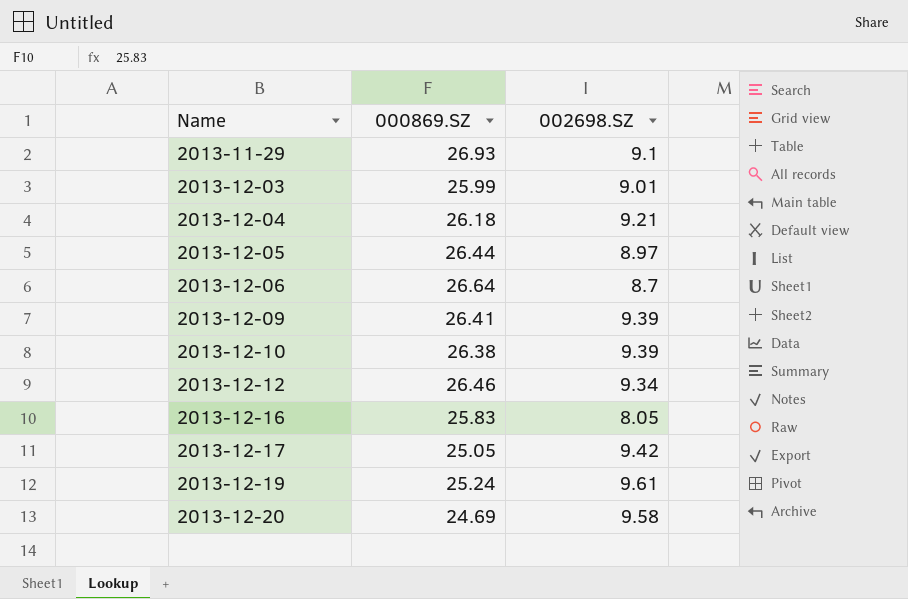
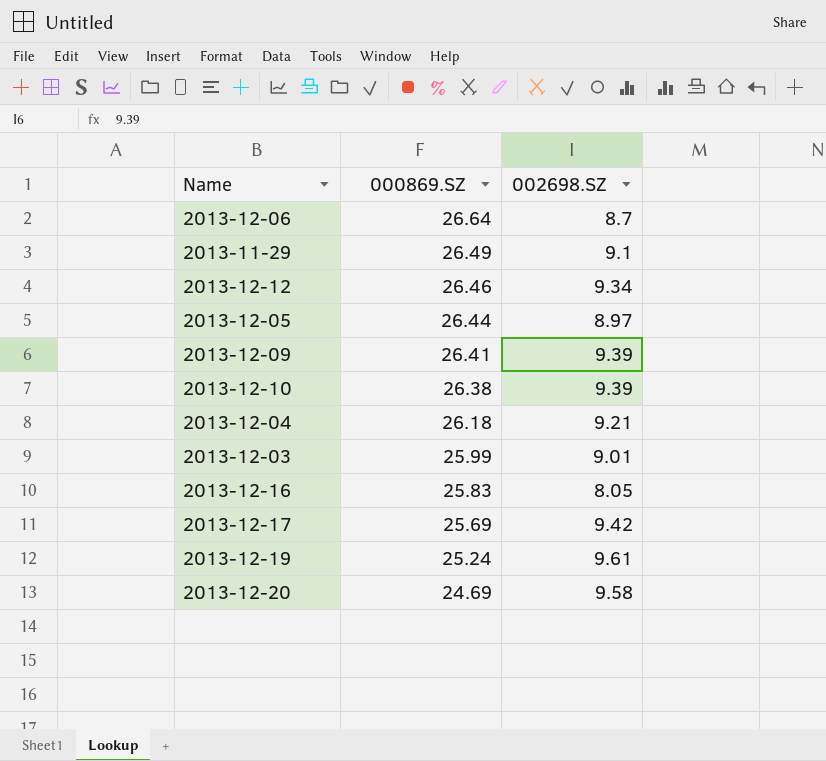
row order: Name ascending -> 000869.SZ descending
2013-11-29 | 000869.SZ: 26.93 -> 26.49
2013-12-17 | 000869.SZ: 25.05 -> 25.69

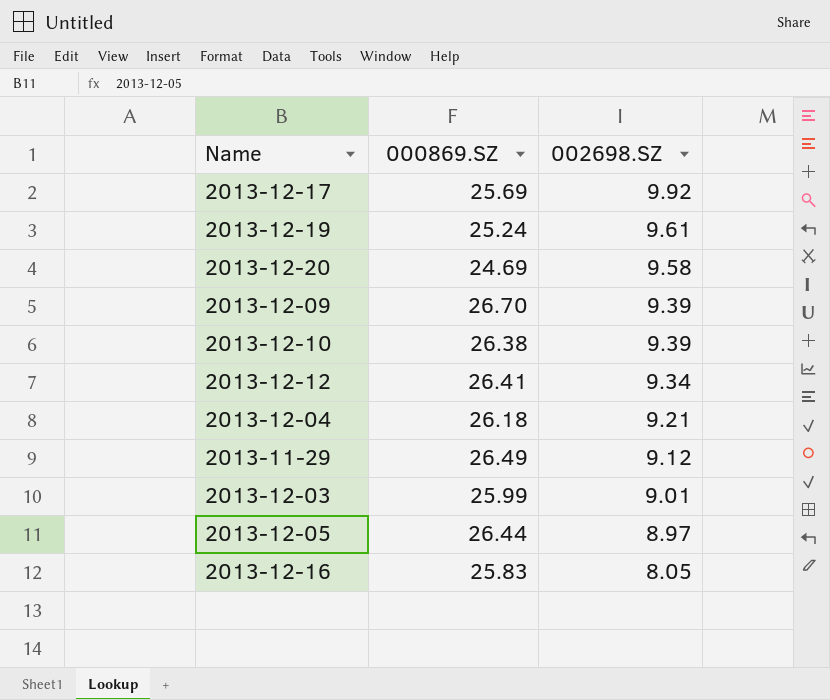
row order: 000869.SZ descending -> 002698.SZ descending
row 2013-12-06: 26.64 | 8.7 -> none
2013-12-17 | 002698.SZ: 9.42 -> 9.92
2013-12-09 | 000869.SZ: 26.41 -> 26.70
2013-12-12 | 000869.SZ: 26.46 -> 26.41
2013-11-29 | 002698.SZ: 9.1 -> 9.12

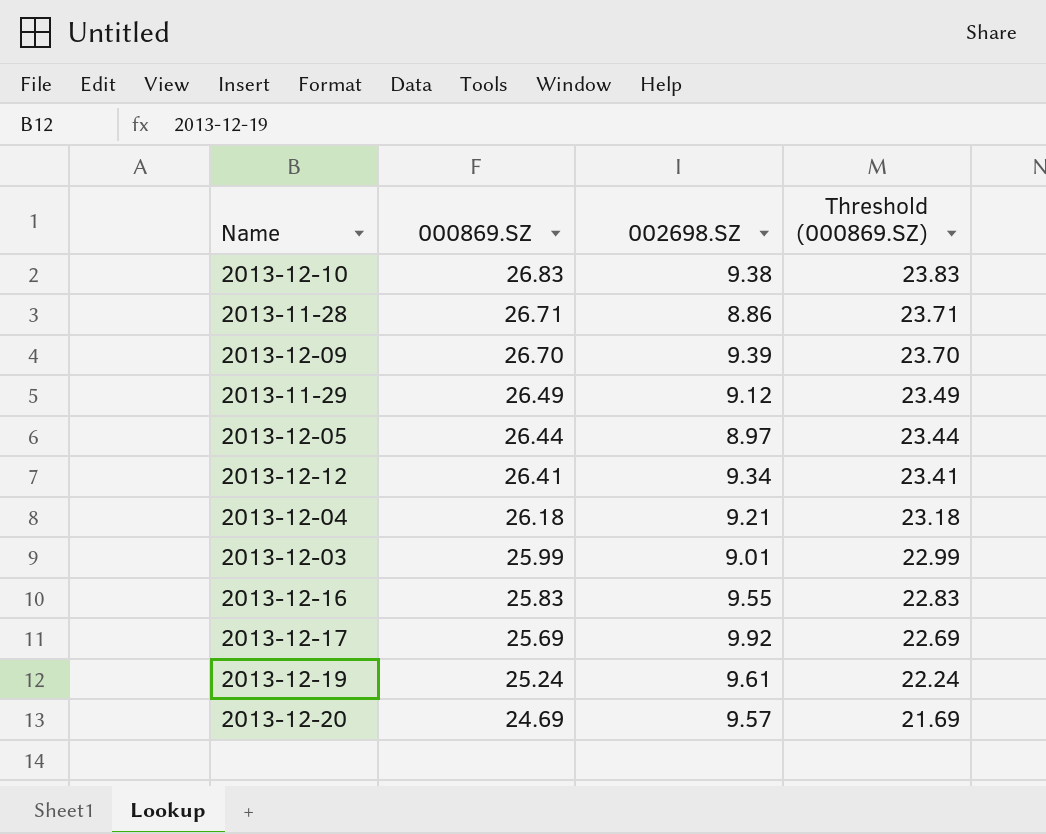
row order: 002698.SZ descending -> 000869.SZ descending
column Threshold (000869.SZ) | formula: none -> [000869.SZ] - 3
2013-12-10 | 000869.SZ: 26.38 -> 26.83
2013-12-10 | 002698.SZ: 9.39 -> 9.38
row 2013-11-28: none -> 26.71 | 8.86 | 23.71
2013-12-16 | 002698.SZ: 8.05 -> 9.55
2013-12-20 | 002698.SZ: 9.58 -> 9.57

